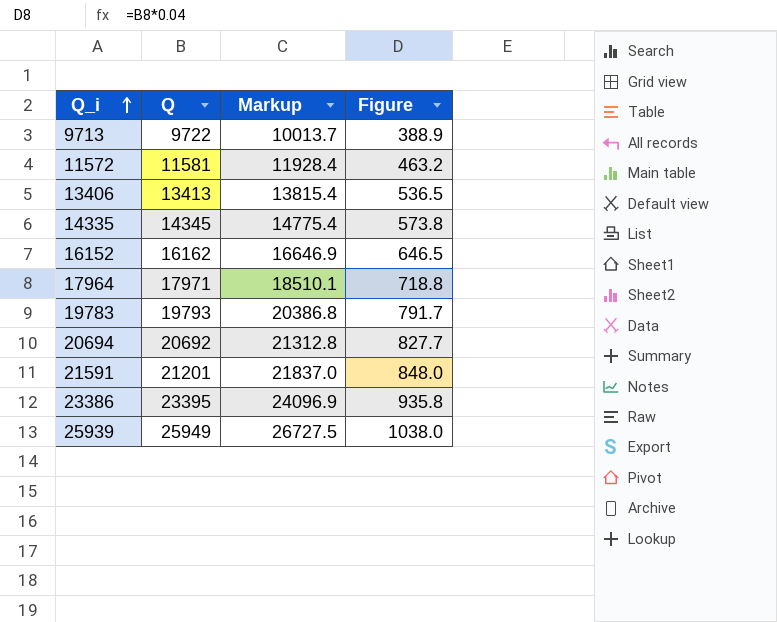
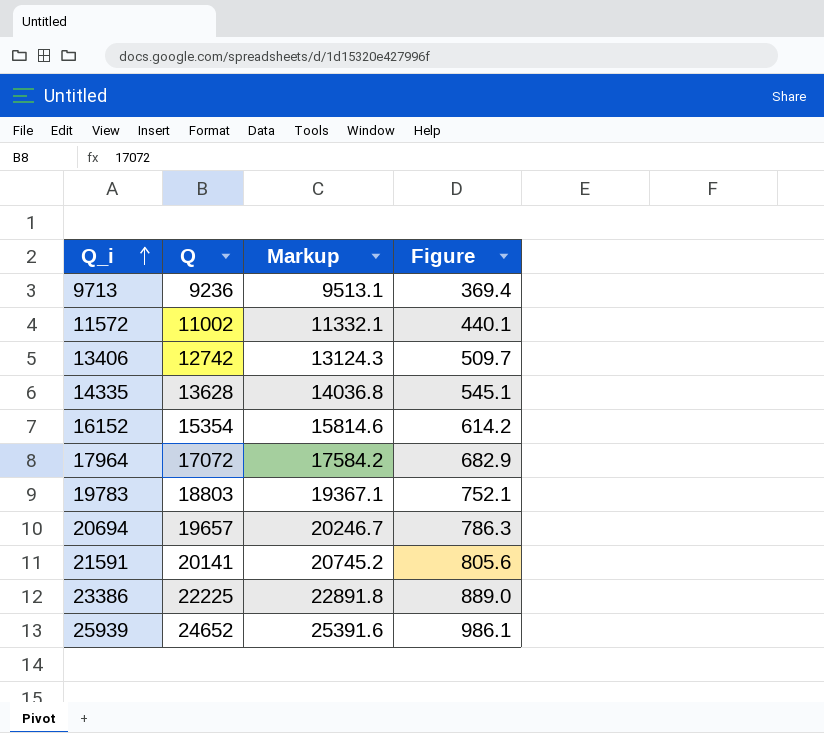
9713 | Q: 9722 -> 9236
9713 | Markup: 10013.7 -> 9513.1
9713 | Figure: 388.9 -> 369.4
11572 | Q: 11581 -> 11002
11572 | Markup: 11928.4 -> 11332.1
11572 | Figure: 463.2 -> 440.1
13406 | Q: 13413 -> 12742
13406 | Markup: 13815.4 -> 13124.3
13406 | Figure: 536.5 -> 509.7
14335 | Q: 14345 -> 13628
14335 | Markup: 14775.4 -> 14036.8
14335 | Figure: 573.8 -> 545.1
16152 | Q: 16162 -> 15354
16152 | Markup: 16646.9 -> 15814.6
16152 | Figure: 646.5 -> 614.2
17964 | Q: 17971 -> 17072
17964 | Markup: 18510.1 -> 17584.2
17964 | Figure: 718.8 -> 682.9
19783 | Q: 19793 -> 18803
19783 | Markup: 20386.8 -> 19367.1
19783 | Figure: 791.7 -> 752.1
20694 | Q: 20692 -> 19657
20694 | Markup: 21312.8 -> 20246.7
20694 | Figure: 827.7 -> 786.3
21591 | Q: 21201 -> 20141
21591 | Markup: 21837.0 -> 20745.2
21591 | Figure: 848.0 -> 805.6
23386 | Q: 23395 -> 22225
23386 | Markup: 24096.9 -> 22891.8
23386 | Figure: 935.8 -> 889.0
25939 | Q: 25949 -> 24652
25939 | Markup: 26727.5 -> 25391.6
25939 | Figure: 1038.0 -> 986.1

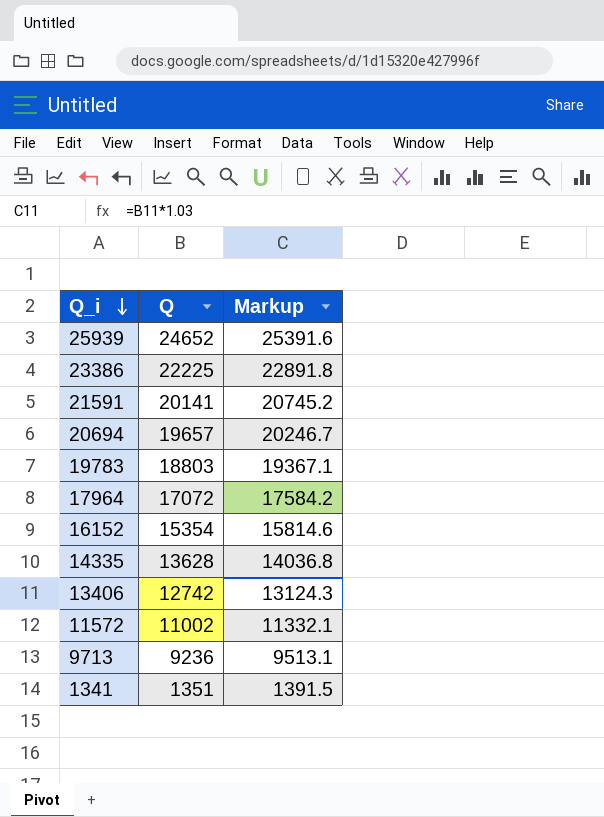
row order: Q_i ascending -> Q_i descending
column Figure | formula: [Q] * 0.04 -> none
row 1341: none -> 1351 | 1391.5

